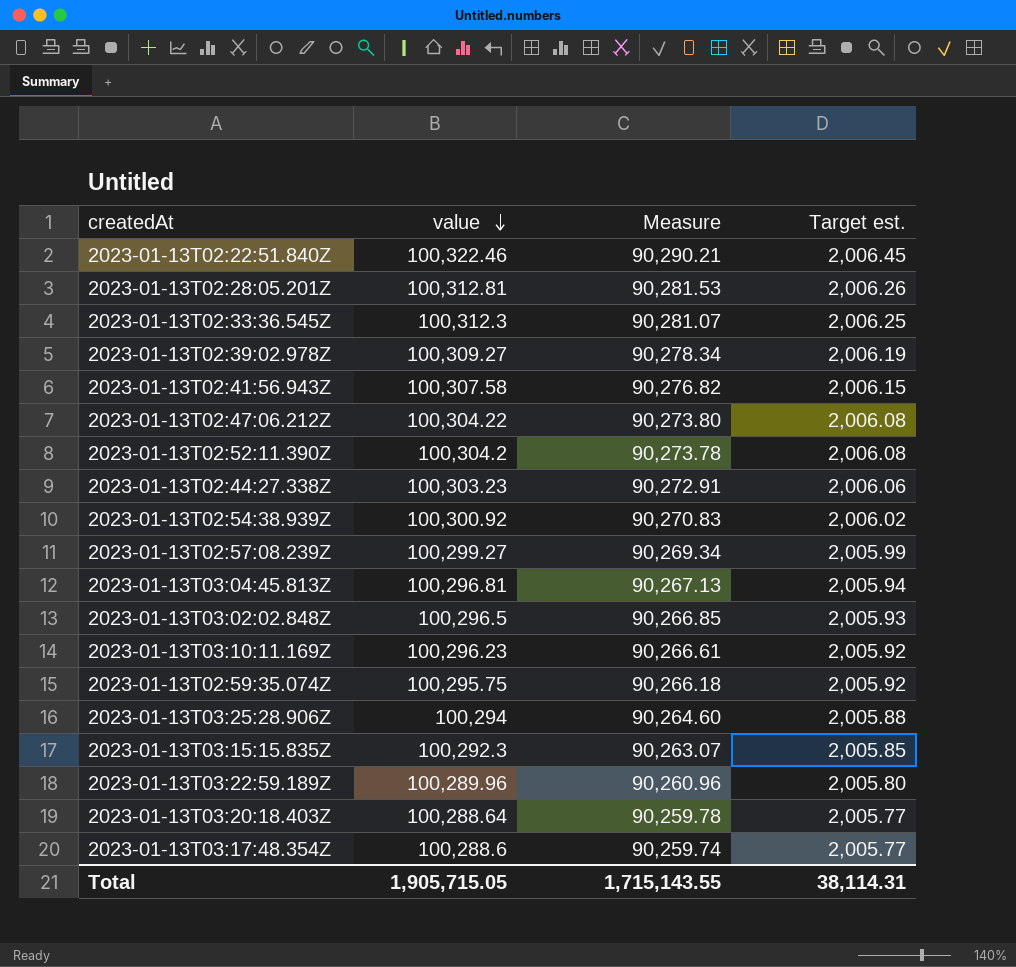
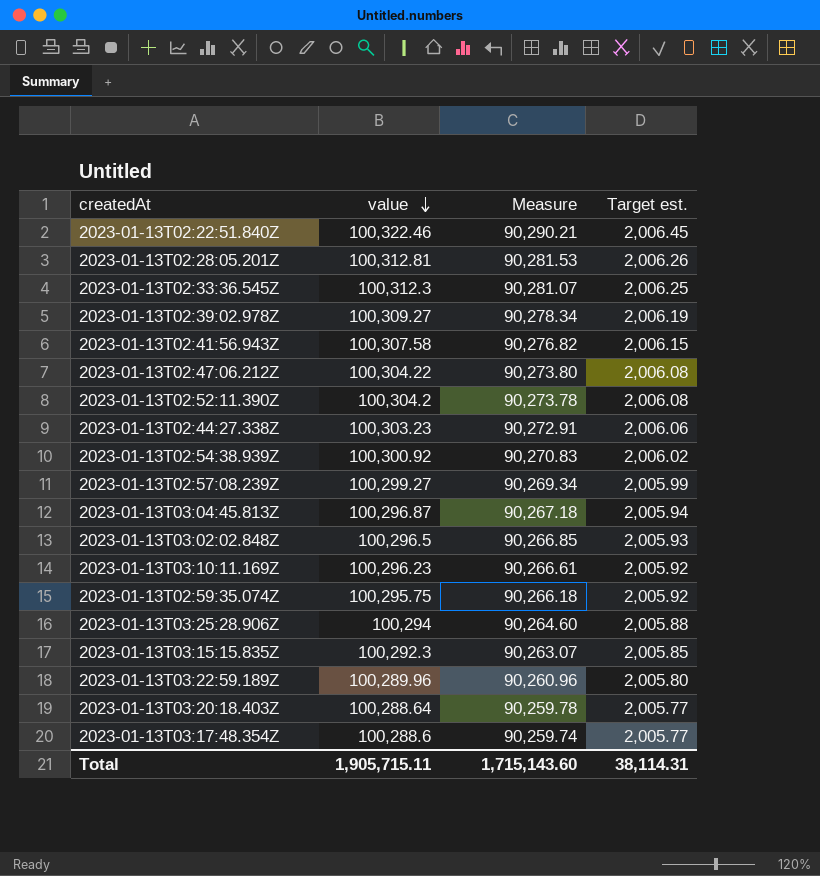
2023-01-13T03:04:45.813Z | value: 100,296.81 -> 100,296.87
2023-01-13T03:04:45.813Z | Measure: 90,267.13 -> 90,267.18
Total | value: 1,905,715.05 -> 1,905,715.11
Total | Measure: 1,715,143.55 -> 1,715,143.60

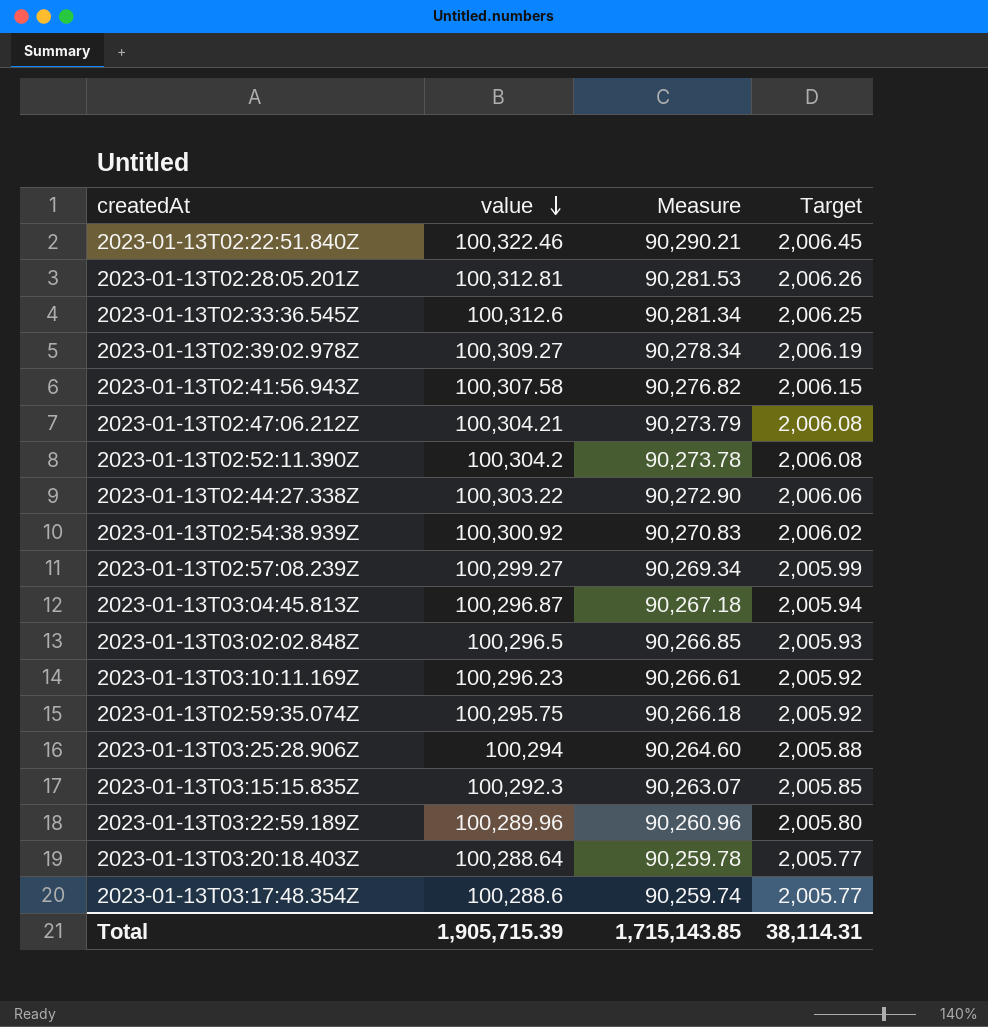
column name: Target est. -> Target
2023-01-13T02:33:36.545Z | value: 100,312.3 -> 100,312.6
2023-01-13T02:33:36.545Z | Measure: 90,281.07 -> 90,281.34
2023-01-13T02:47:06.212Z | value: 100,304.22 -> 100,304.21
2023-01-13T02:47:06.212Z | Measure: 90,273.80 -> 90,273.79
2023-01-13T02:44:27.338Z | value: 100,303.23 -> 100,303.22
2023-01-13T02:44:27.338Z | Measure: 90,272.91 -> 90,272.90
Total | value: 1,905,715.11 -> 1,905,715.39
Total | Measure: 1,715,143.60 -> 1,715,143.85

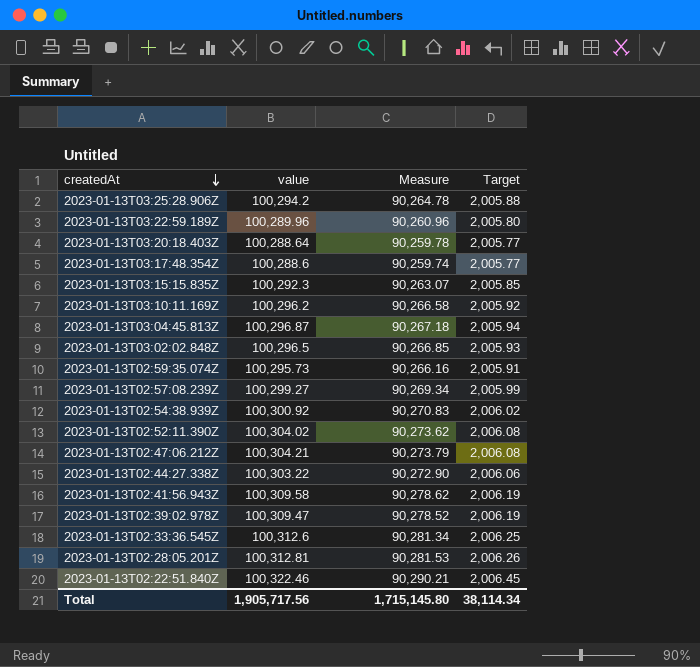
row order: value descending -> createdAt descending
2023-01-13T03:25:28.906Z | value: 100,294 -> 100,294.2
2023-01-13T03:25:28.906Z | Measure: 90,264.60 -> 90,264.78
2023-01-13T03:10:11.169Z | value: 100,296.23 -> 100,296.2
2023-01-13T03:10:11.169Z | Measure: 90,266.61 -> 90,266.58
2023-01-13T02:59:35.074Z | value: 100,295.75 -> 100,295.73
2023-01-13T02:59:35.074Z | Measure: 90,266.18 -> 90,266.16
2023-01-13T02:59:35.074Z | Target: 2,005.92 -> 2,005.91
2023-01-13T02:52:11.390Z | value: 100,304.2 -> 100,304.02
2023-01-13T02:52:11.390Z | Measure: 90,273.78 -> 90,273.62
2023-01-13T02:41:56.943Z | value: 100,307.58 -> 100,309.58
2023-01-13T02:41:56.943Z | Measure: 90,276.82 -> 90,278.62
2023-01-13T02:41:56.943Z | Target: 2,006.15 -> 2,006.19
2023-01-13T02:39:02.978Z | value: 100,309.27 -> 100,309.47
2023-01-13T02:39:02.978Z | Measure: 90,278.34 -> 90,278.52
Total | value: 1,905,715.39 -> 1,905,717.56
Total | Measure: 1,715,143.85 -> 1,715,145.80
Total | Target: 38,114.31 -> 38,114.34

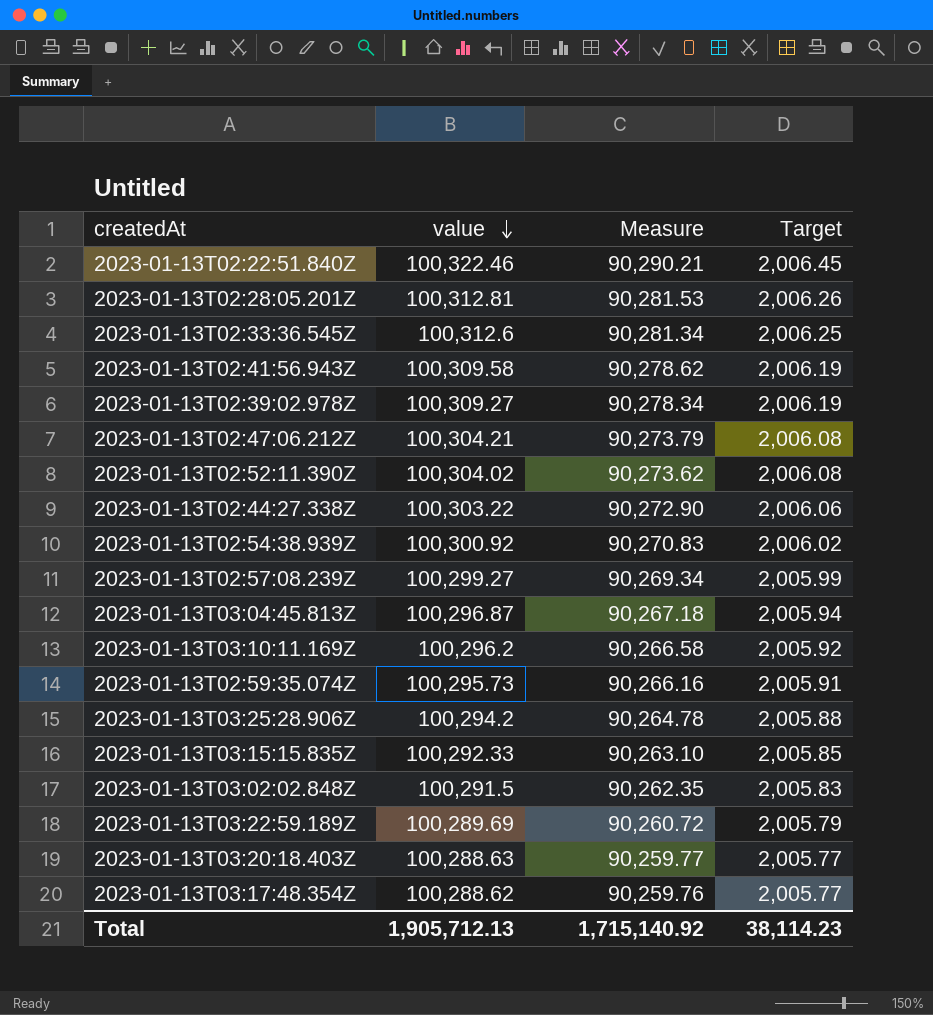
row order: createdAt descending -> value descending
2023-01-13T02:39:02.978Z | value: 100,309.47 -> 100,309.27
2023-01-13T02:39:02.978Z | Measure: 90,278.52 -> 90,278.34
2023-01-13T03:15:15.835Z | value: 100,292.3 -> 100,292.33
2023-01-13T03:15:15.835Z | Measure: 90,263.07 -> 90,263.10
2023-01-13T03:02:02.848Z | value: 100,296.5 -> 100,291.5
2023-01-13T03:02:02.848Z | Measure: 90,266.85 -> 90,262.35
2023-01-13T03:02:02.848Z | Target: 2,005.93 -> 2,005.83
2023-01-13T03:22:59.189Z | value: 100,289.96 -> 100,289.69
2023-01-13T03:22:59.189Z | Measure: 90,260.96 -> 90,260.72
2023-01-13T03:22:59.189Z | Target: 2,005.80 -> 2,005.79
2023-01-13T03:20:18.403Z | value: 100,288.64 -> 100,288.63
2023-01-13T03:20:18.403Z | Measure: 90,259.78 -> 90,259.77
2023-01-13T03:17:48.354Z | value: 100,288.6 -> 100,288.62
2023-01-13T03:17:48.354Z | Measure: 90,259.74 -> 90,259.76
Total | value: 1,905,717.56 -> 1,905,712.13
Total | Measure: 1,715,145.80 -> 1,715,140.92
Total | Target: 38,114.34 -> 38,114.23

